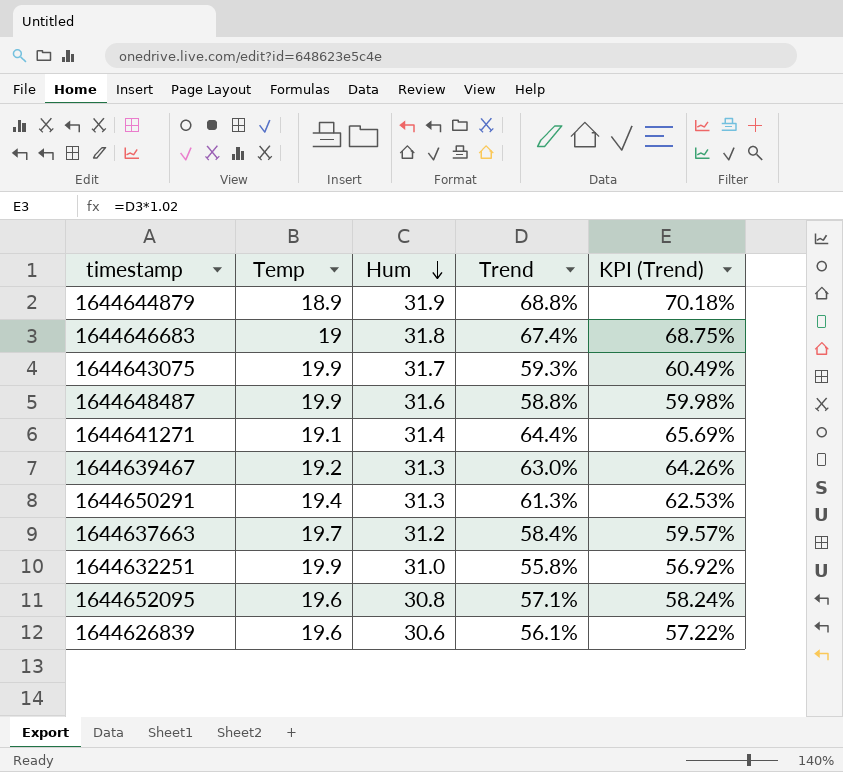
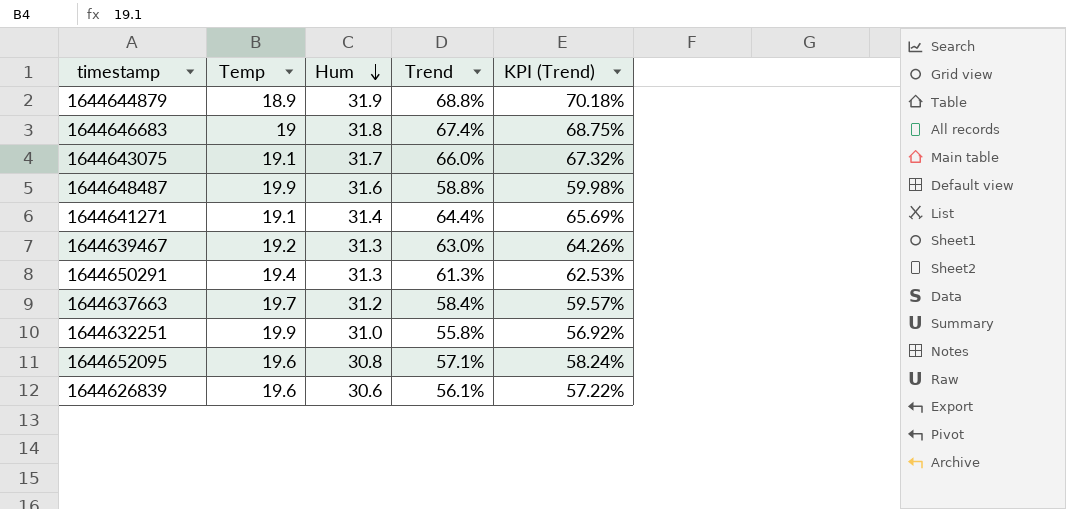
1644643075 | Temp: 19.9 -> 19.1
1644643075 | Trend: 59.3% -> 66.0%
1644643075 | KPI (Trend): 60.49% -> 67.32%

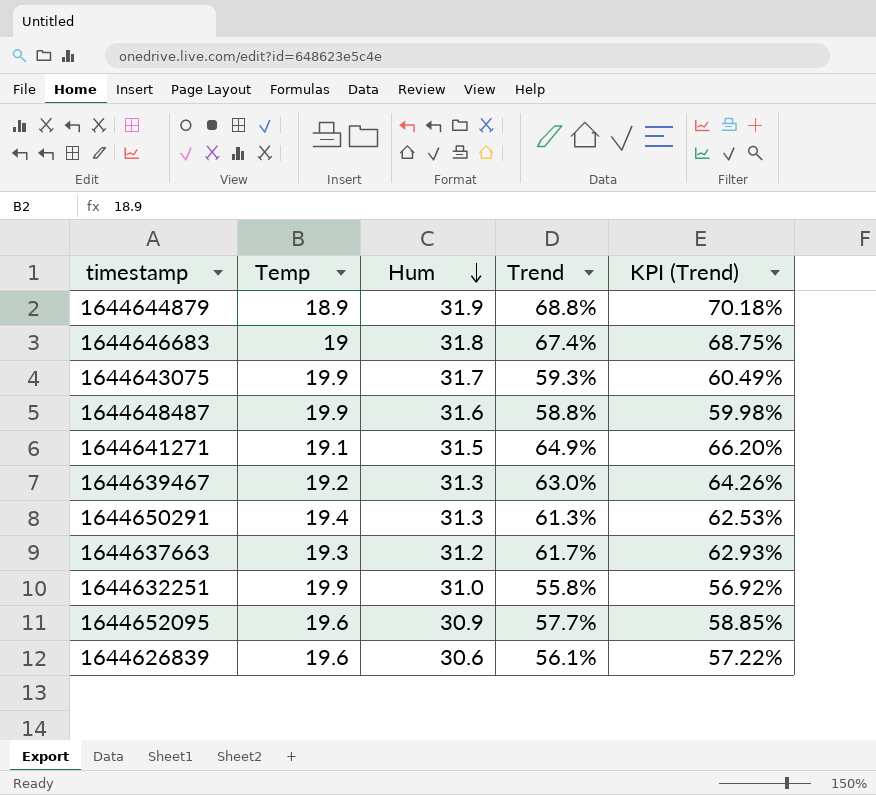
1644643075 | Temp: 19.1 -> 19.9
1644643075 | Trend: 66.0% -> 59.3%
1644643075 | KPI (Trend): 67.32% -> 60.49%
1644641271 | Hum: 31.4 -> 31.5
1644641271 | Trend: 64.4% -> 64.9%
1644641271 | KPI (Trend): 65.69% -> 66.20%
1644637663 | Temp: 19.7 -> 19.3
1644637663 | Trend: 58.4% -> 61.7%
1644637663 | KPI (Trend): 59.57% -> 62.93%
1644652095 | Hum: 30.8 -> 30.9
1644652095 | Trend: 57.1% -> 57.7%
1644652095 | KPI (Trend): 58.24% -> 58.85%

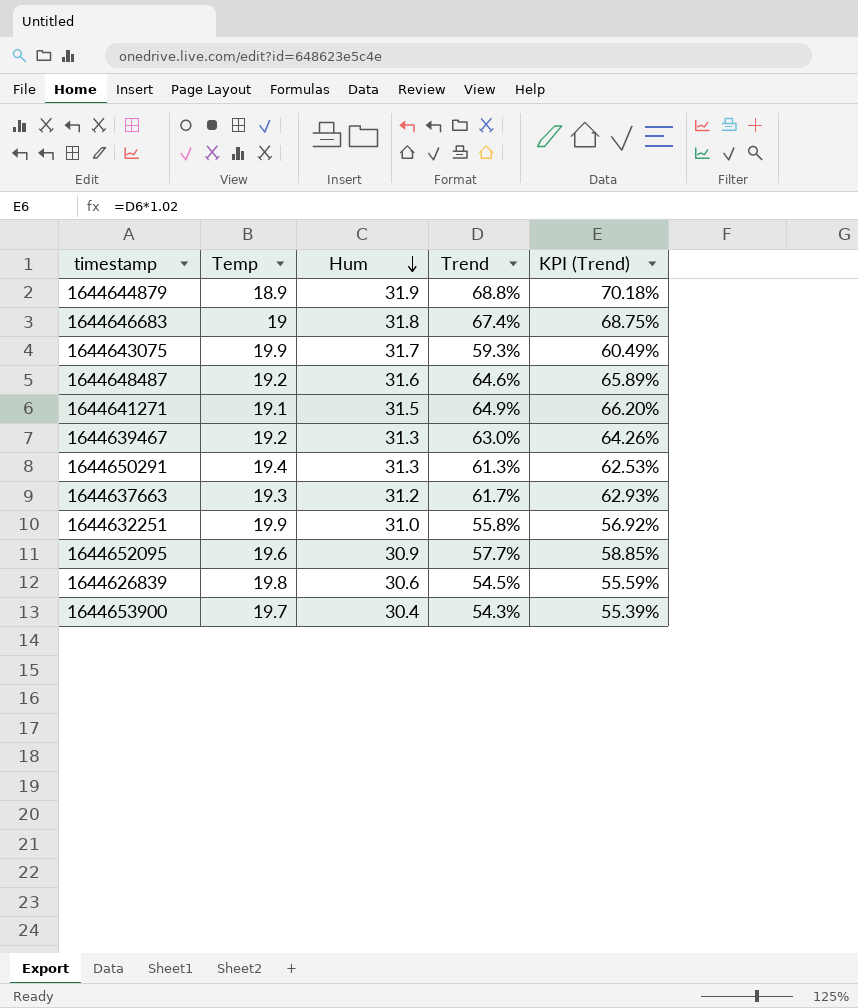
1644648487 | Temp: 19.9 -> 19.2
1644648487 | Trend: 58.8% -> 64.6%
1644648487 | KPI (Trend): 59.98% -> 65.89%
1644626839 | Temp: 19.6 -> 19.8
1644626839 | Trend: 56.1% -> 54.5%
1644626839 | KPI (Trend): 57.22% -> 55.59%
row 1644653900: none -> 19.7 | 30.4 | 54.3% | 55.39%

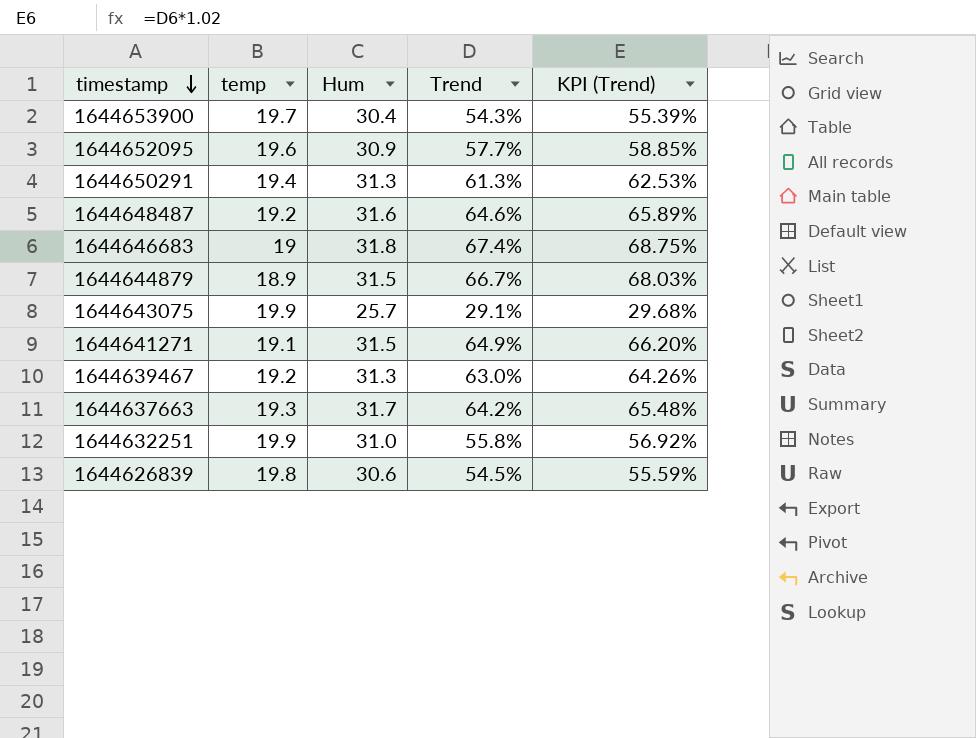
row order: Hum descending -> timestamp descending
column name: Temp -> temp
1644644879 | Hum: 31.9 -> 31.5
1644644879 | Trend: 68.8% -> 66.7%
1644644879 | KPI (Trend): 70.18% -> 68.03%
1644643075 | Hum: 31.7 -> 25.7
1644643075 | Trend: 59.3% -> 29.1%
1644643075 | KPI (Trend): 60.49% -> 29.68%
1644637663 | Hum: 31.2 -> 31.7
1644637663 | Trend: 61.7% -> 64.2%
1644637663 | KPI (Trend): 62.93% -> 65.48%

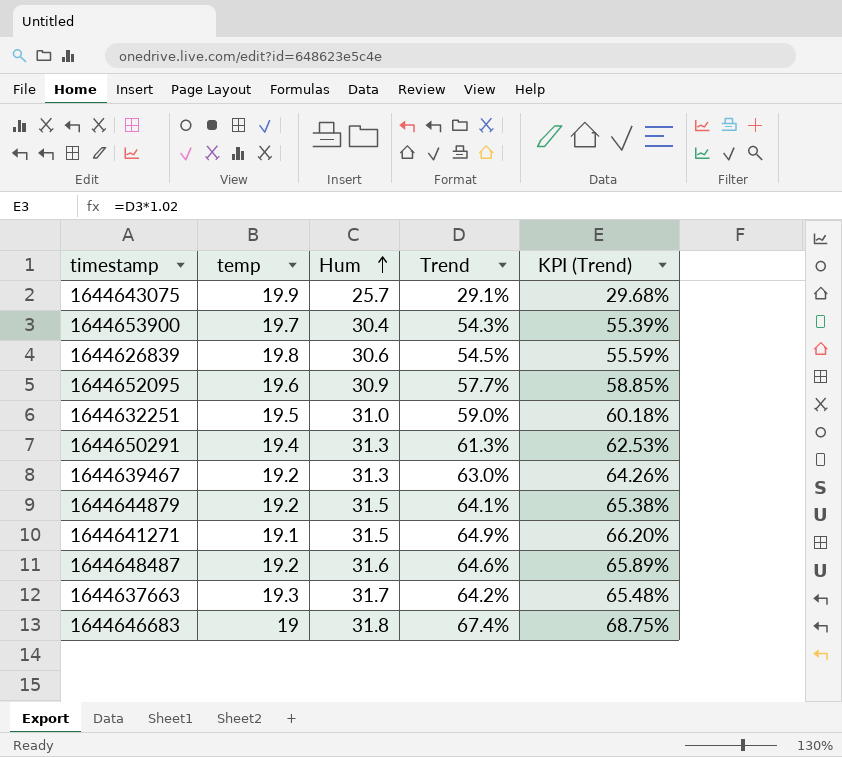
row order: timestamp descending -> Hum ascending
1644632251 | temp: 19.9 -> 19.5
1644632251 | Trend: 55.8% -> 59.0%
1644632251 | KPI (Trend): 56.92% -> 60.18%
1644644879 | temp: 18.9 -> 19.2
1644644879 | Trend: 66.7% -> 64.1%
1644644879 | KPI (Trend): 68.03% -> 65.38%

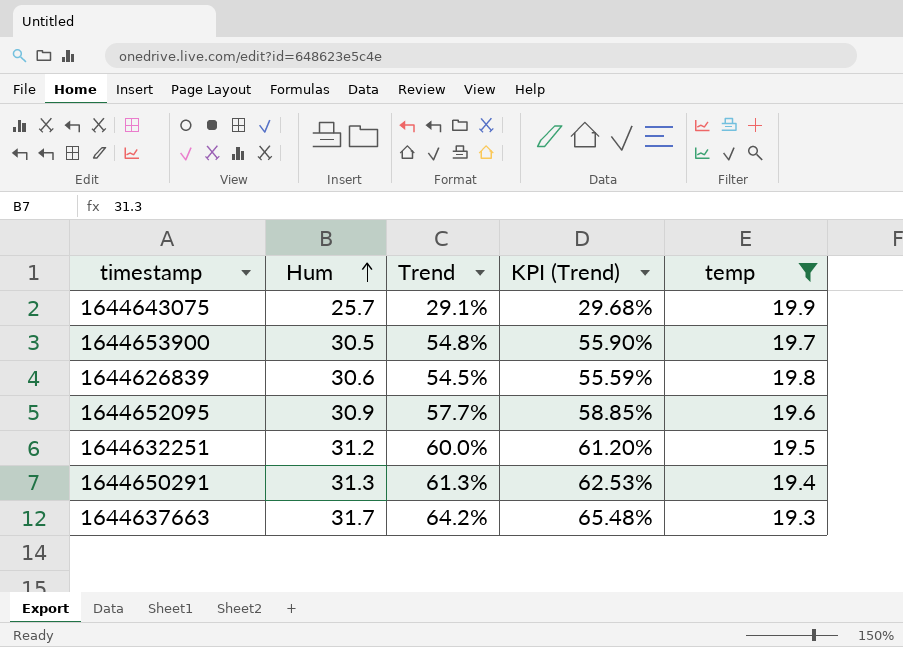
filter: none -> temp >= 19.3
column temp | position: 2 -> 5
1644653900 | Hum: 30.4 -> 30.5
1644653900 | Trend: 54.3% -> 54.8%
1644653900 | KPI (Trend): 55.39% -> 55.90%
1644632251 | Hum: 31.0 -> 31.2
1644632251 | Trend: 59.0% -> 60.0%
1644632251 | KPI (Trend): 60.18% -> 61.20%

